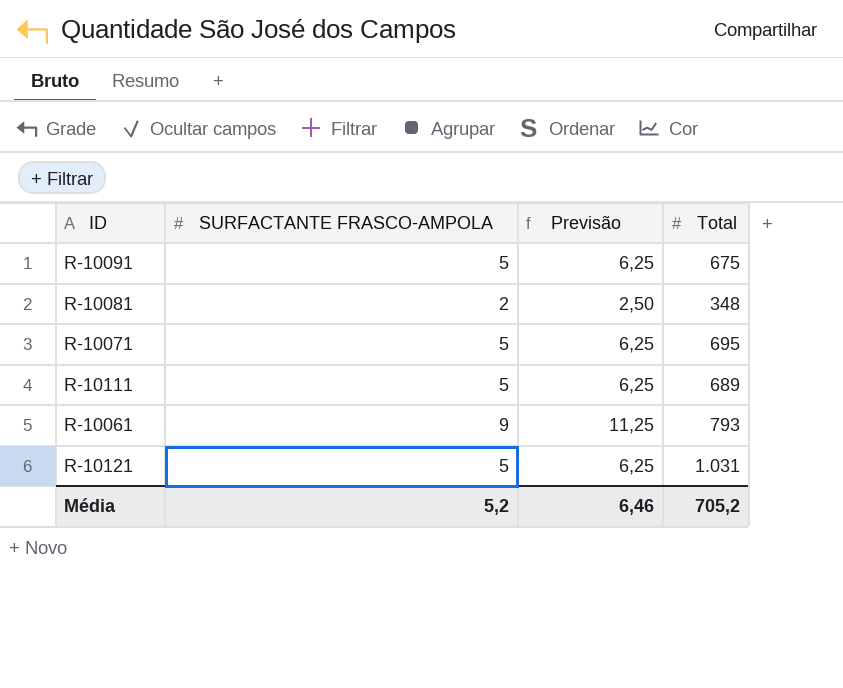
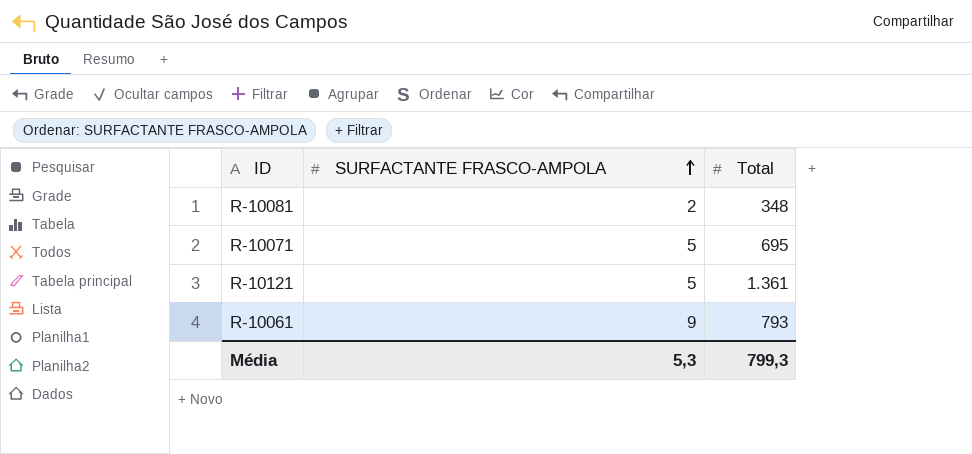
row order: none -> SURFACTANTE FRASCO-AMPOLA ascending
column Previsão | formula: [SURFACTANTE FRASCO-AMPOLA] * 1,25 -> none
row R-10091: 5 | 6,25 | 675 -> none
row R-10111: 5 | 6,25 | 689 -> none
R-10121 | Total: 1.031 -> 1.361
Média | SURFACTANTE FRASCO-AMPOLA: 5,2 -> 5,3
Média | Total: 705,2 -> 799,3

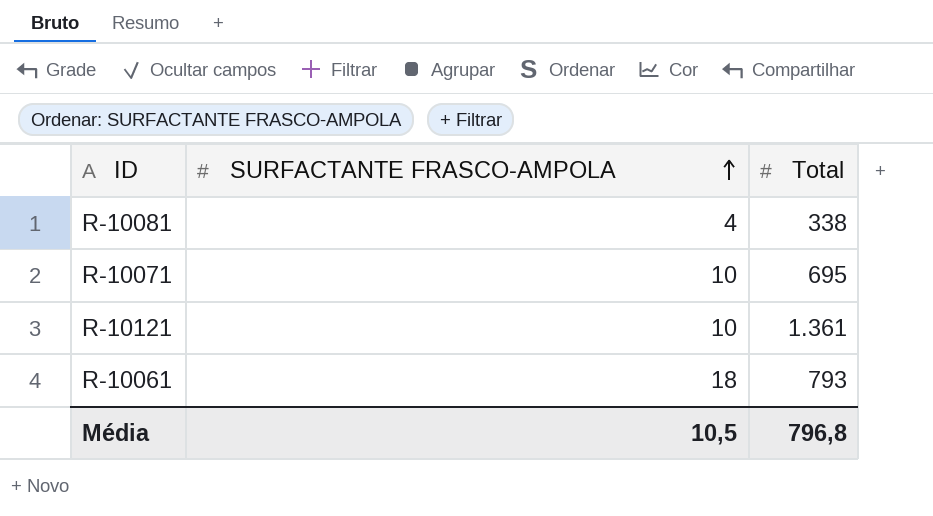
R-10081 | SURFACTANTE FRASCO-AMPOLA: 2 -> 4
R-10081 | Total: 348 -> 338
R-10071 | SURFACTANTE FRASCO-AMPOLA: 5 -> 10
R-10121 | SURFACTANTE FRASCO-AMPOLA: 5 -> 10
R-10061 | SURFACTANTE FRASCO-AMPOLA: 9 -> 18
Média | SURFACTANTE FRASCO-AMPOLA: 5,3 -> 10,5
Média | Total: 799,3 -> 796,8

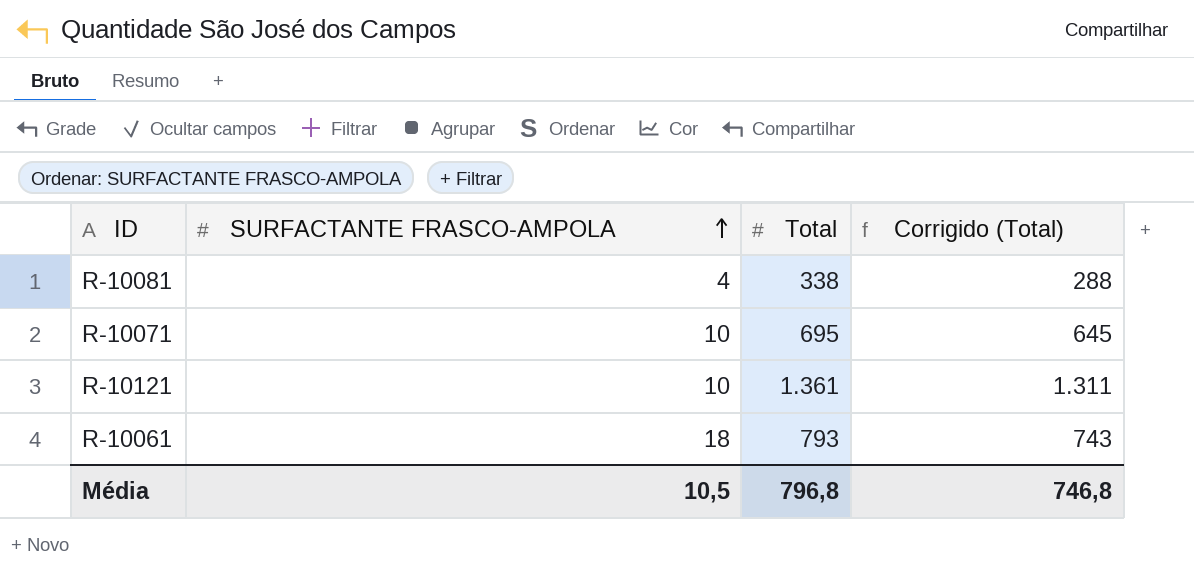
column Corrigido (Total) | formula: none -> [Total] - 50

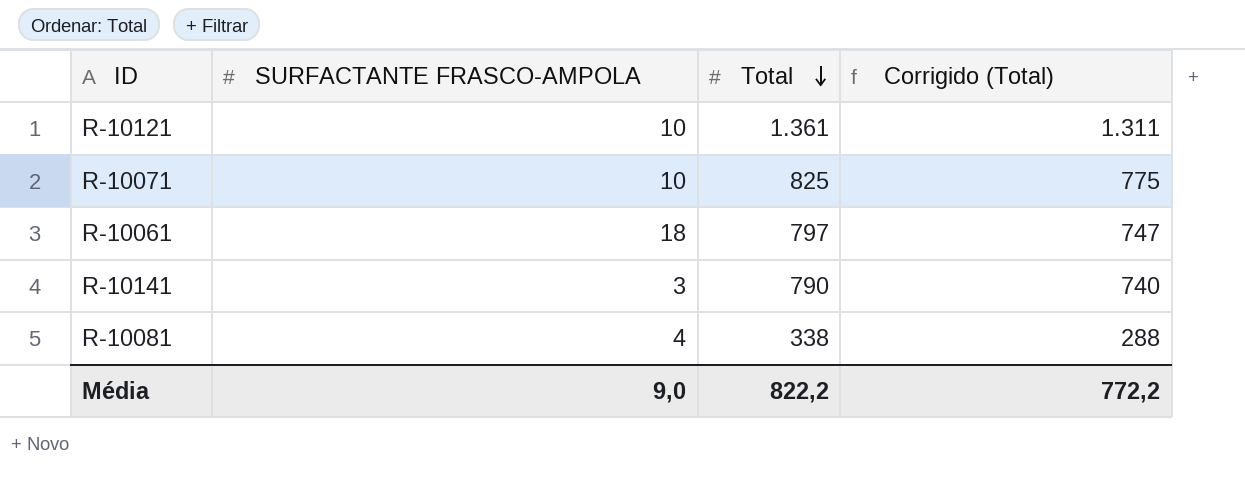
row order: SURFACTANTE FRASCO-AMPOLA ascending -> Total descending
R-10071 | Total: 695 -> 825
R-10071 | Corrigido (Total): 645 -> 775
R-10061 | Total: 793 -> 797
R-10061 | Corrigido (Total): 743 -> 747
row R-10141: none -> 3 | 790 | 740
Média | SURFACTANTE FRASCO-AMPOLA: 10,5 -> 9,0
Média | Total: 796,8 -> 822,2
Média | Corrigido (Total): 746,8 -> 772,2

